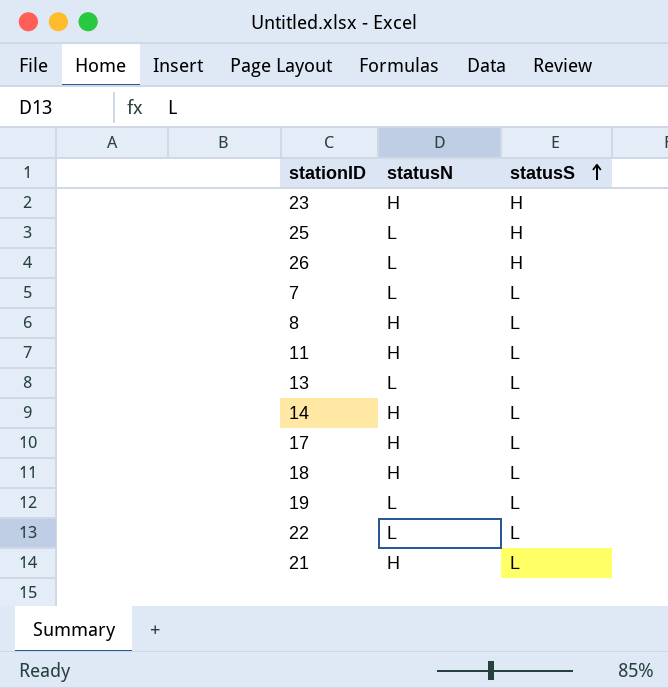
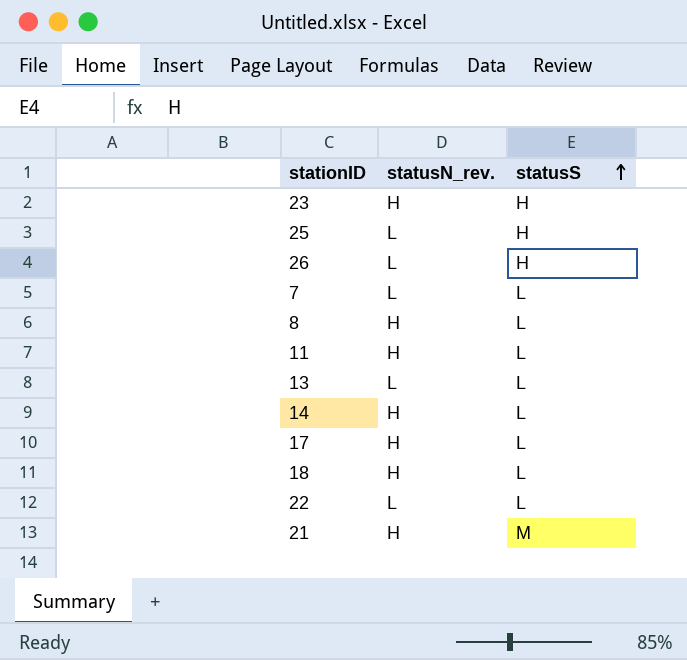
column name: statusN -> statusN_rev.
row 19: L | L -> none
21 | statusS: L -> M

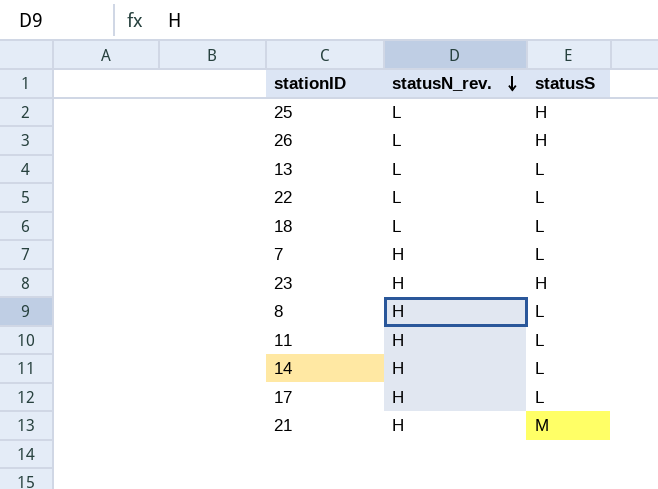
row order: statusS ascending -> statusN_rev. descending
18 | statusN_rev.: H -> L
7 | statusN_rev.: L -> H

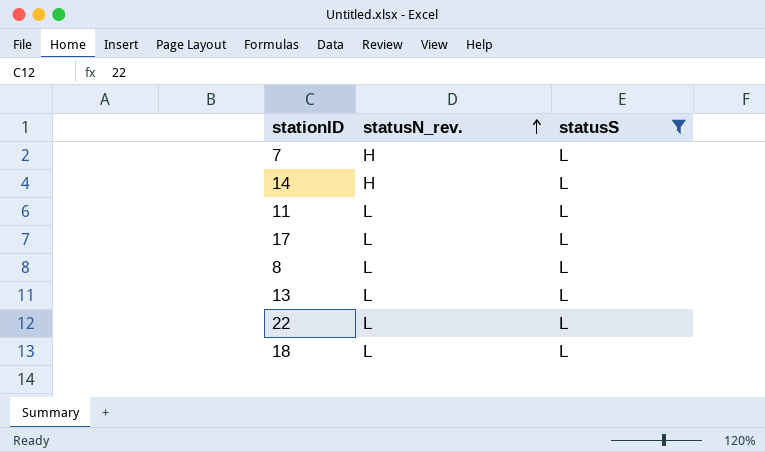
filter: none -> statusS = L
row order: statusN_rev. descending -> statusN_rev. ascending
11 | statusN_rev.: H -> L
17 | statusN_rev.: H -> L
8 | statusN_rev.: H -> L

